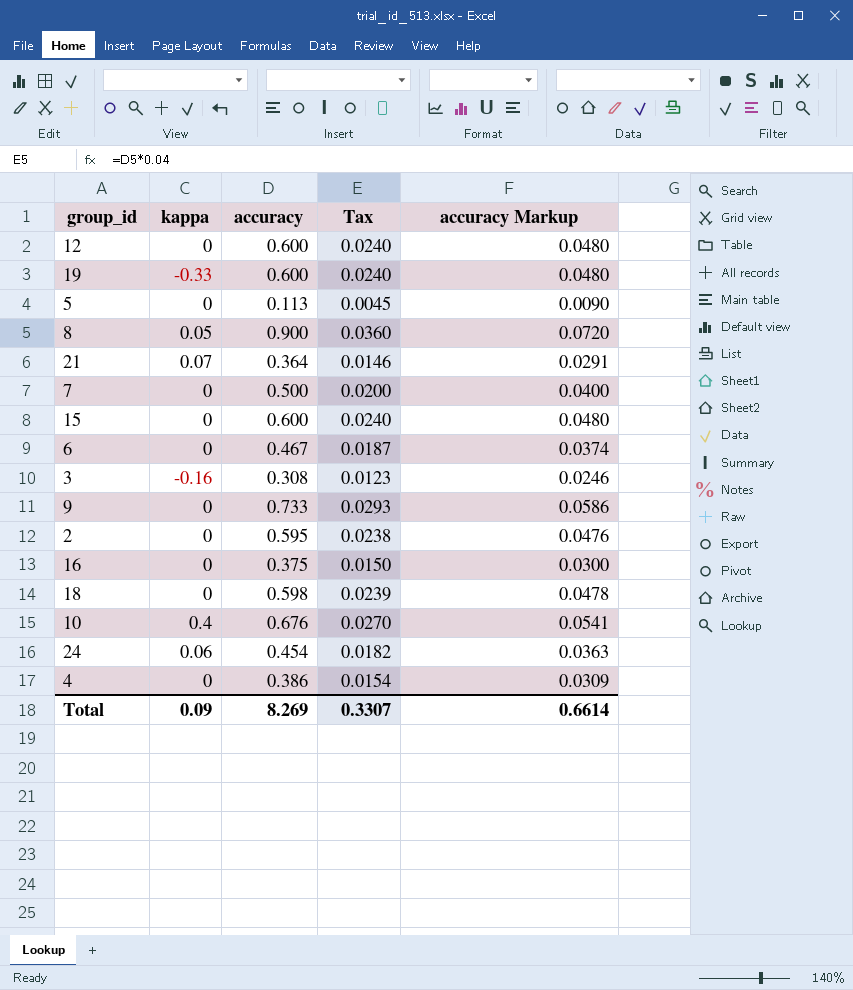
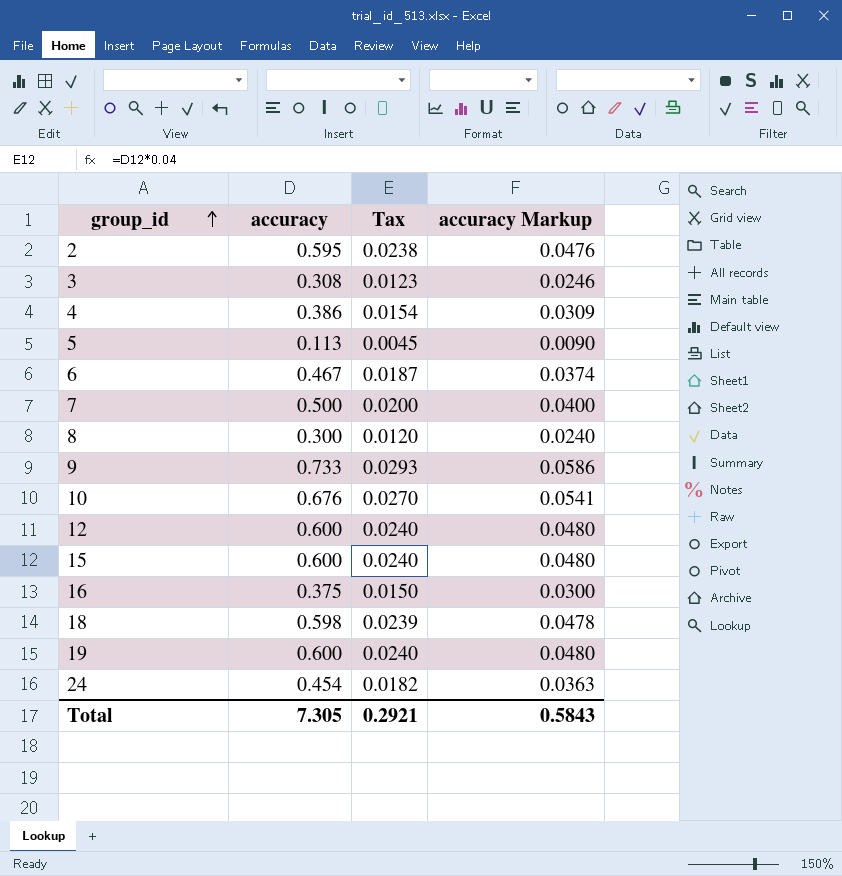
row order: none -> group_id ascending
column kappa | position: 2 -> none
row 21: 0.07 | 0.364 | 0.0146 | 0.0291 -> none
8 | accuracy: 0.900 -> 0.300
8 | Tax: 0.0360 -> 0.0120
8 | accuracy Markup: 0.0720 -> 0.0240
Total | accuracy: 8.269 -> 7.305
Total | Tax: 0.3307 -> 0.2921
Total | accuracy Markup: 0.6614 -> 0.5843

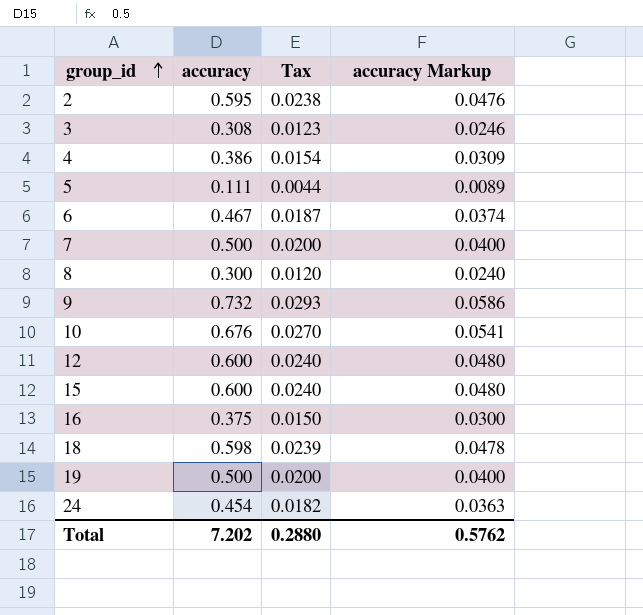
5 | accuracy: 0.113 -> 0.111
5 | Tax: 0.0045 -> 0.0044
5 | accuracy Markup: 0.0090 -> 0.0089
9 | accuracy: 0.733 -> 0.732
19 | accuracy: 0.600 -> 0.500
19 | Tax: 0.0240 -> 0.0200
19 | accuracy Markup: 0.0480 -> 0.0400
Total | accuracy: 7.305 -> 7.202
Total | Tax: 0.2921 -> 0.2880
Total | accuracy Markup: 0.5843 -> 0.5762

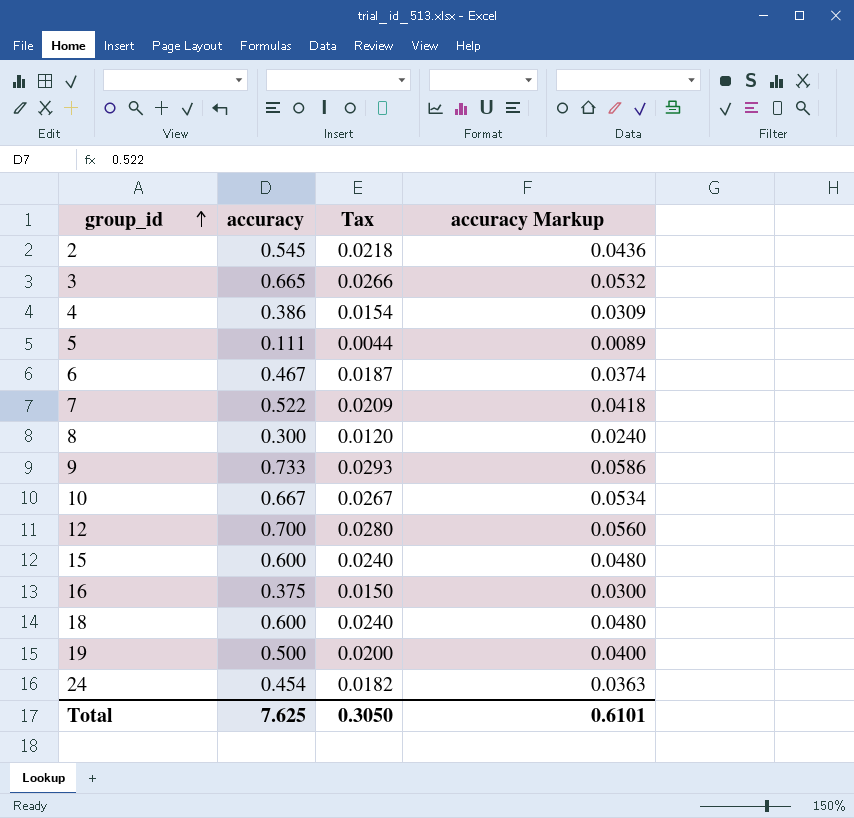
2 | accuracy: 0.595 -> 0.545
2 | Tax: 0.0238 -> 0.0218
2 | accuracy Markup: 0.0476 -> 0.0436
3 | accuracy: 0.308 -> 0.665
3 | Tax: 0.0123 -> 0.0266
3 | accuracy Markup: 0.0246 -> 0.0532
7 | accuracy: 0.500 -> 0.522
7 | Tax: 0.0200 -> 0.0209
7 | accuracy Markup: 0.0400 -> 0.0418
9 | accuracy: 0.732 -> 0.733
10 | accuracy: 0.676 -> 0.667
10 | Tax: 0.0270 -> 0.0267
10 | accuracy Markup: 0.0541 -> 0.0534
12 | accuracy: 0.600 -> 0.700
12 | Tax: 0.0240 -> 0.0280
12 | accuracy Markup: 0.0480 -> 0.0560
18 | accuracy: 0.598 -> 0.600
18 | Tax: 0.0239 -> 0.0240
18 | accuracy Markup: 0.0478 -> 0.0480
Total | accuracy: 7.202 -> 7.625
Total | Tax: 0.2880 -> 0.3050
Total | accuracy Markup: 0.5762 -> 0.6101

